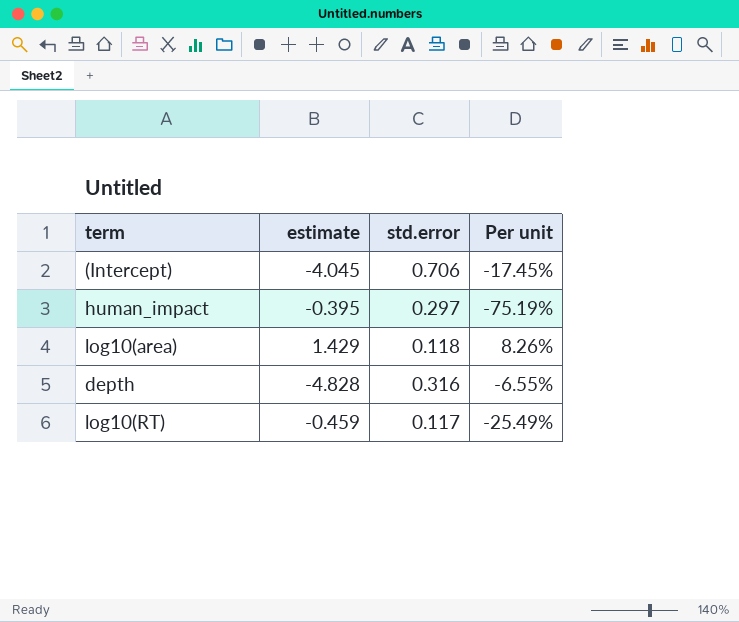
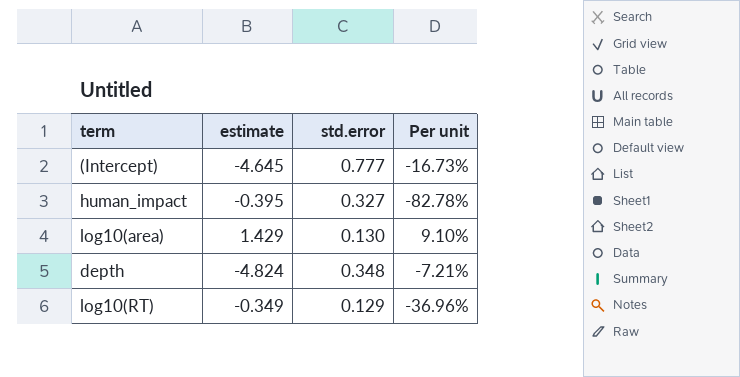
(Intercept) | estimate: -4.045 -> -4.645
(Intercept) | std.error: 0.706 -> 0.777
(Intercept) | Per unit: -17.45% -> -16.73%
human_impact | std.error: 0.297 -> 0.327
human_impact | Per unit: -75.19% -> -82.78%
log10(area) | std.error: 0.118 -> 0.130
log10(area) | Per unit: 8.26% -> 9.10%
depth | estimate: -4.828 -> -4.824
depth | std.error: 0.316 -> 0.348
depth | Per unit: -6.55% -> -7.21%
log10(RT) | estimate: -0.459 -> -0.349
log10(RT) | std.error: 0.117 -> 0.129
log10(RT) | Per unit: -25.49% -> -36.96%

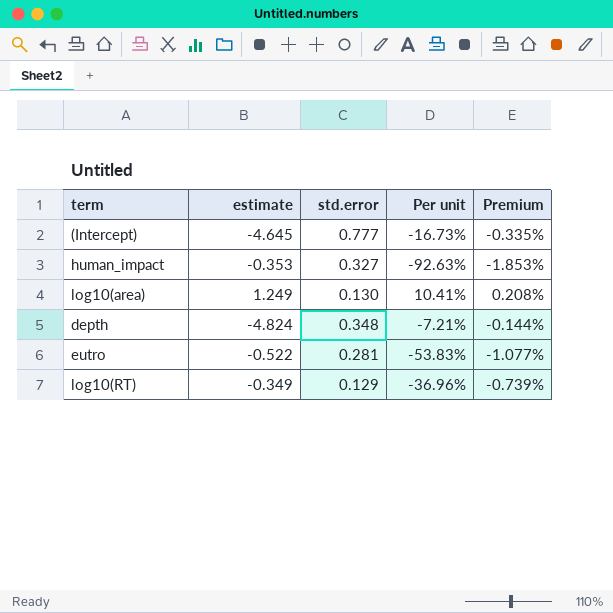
column Premium | formula: none -> [Per unit] * 0.02
human_impact | estimate: -0.395 -> -0.353
human_impact | Per unit: -82.78% -> -92.63%
log10(area) | estimate: 1.429 -> 1.249
log10(area) | Per unit: 9.10% -> 10.41%
row eutro: none -> -0.522 | 0.281 | -53.83% | -1.077%

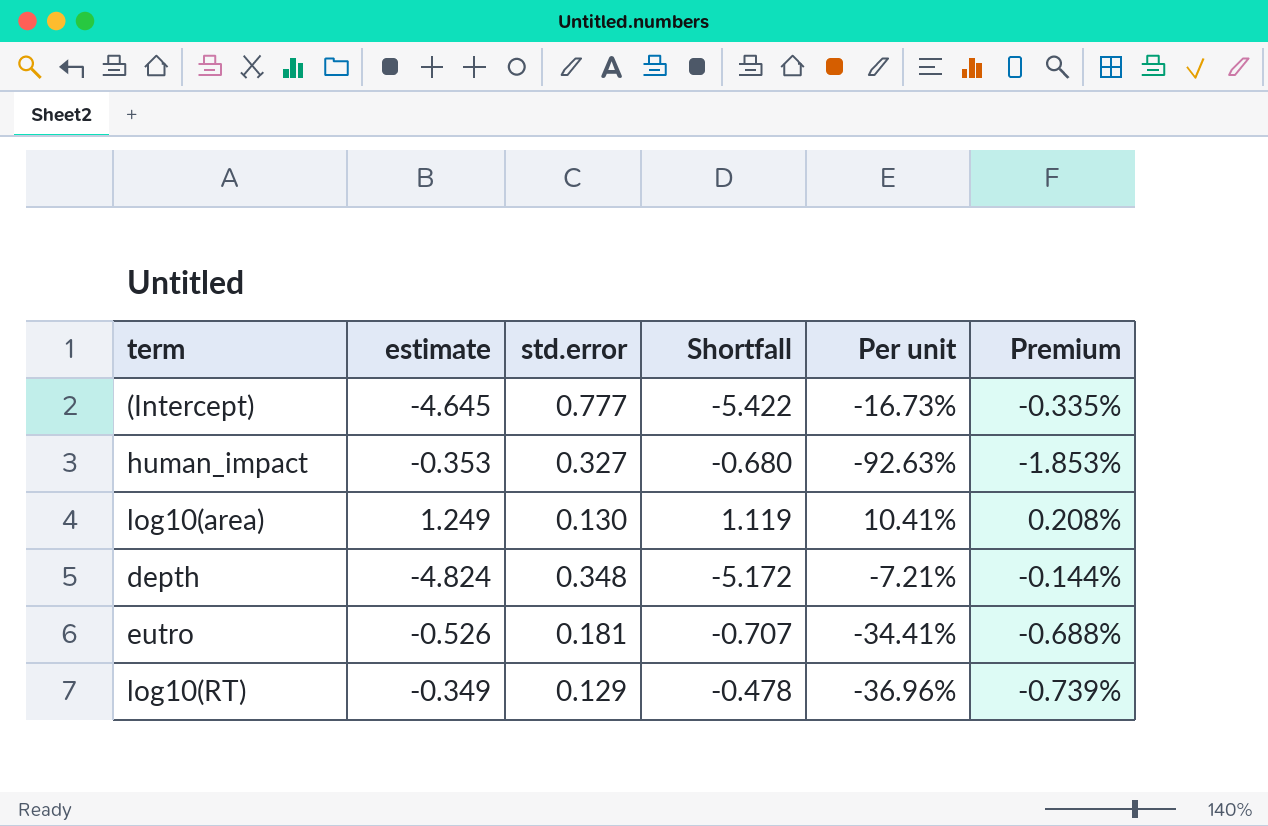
column Shortfall | formula: none -> [estimate] - [std.error]
eutro | estimate: -0.522 -> -0.526
eutro | std.error: 0.281 -> 0.181
eutro | Per unit: -53.83% -> -34.41%
eutro | Premium: -1.077% -> -0.688%

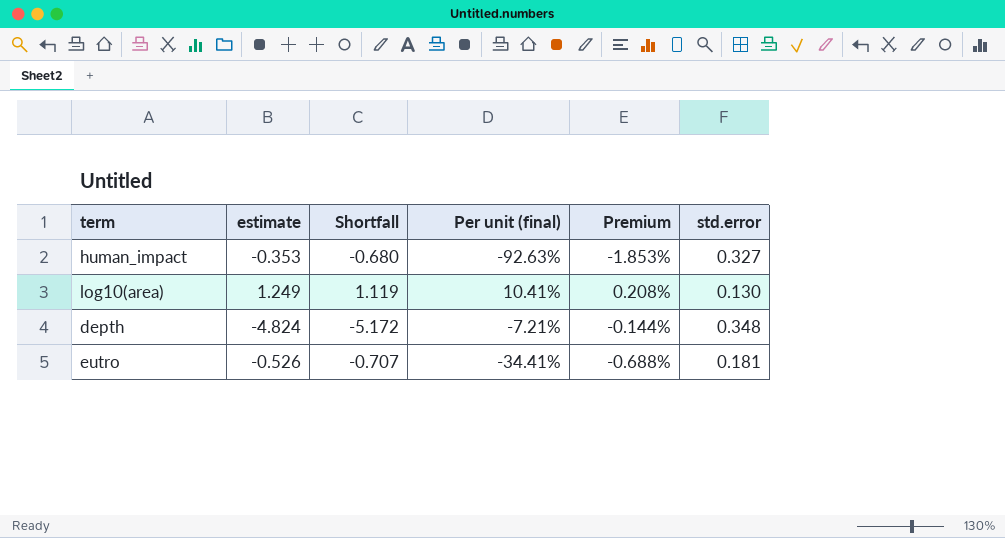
column name: Per unit -> Per unit (final)
column std.error | position: 3 -> 6
row (Intercept): -4.645 | 0.777 | -5.422 | -16.73% | -0.335% -> none
row log10(RT): -0.349 | 0.129 | -0.478 | -36.96% | -0.739% -> none

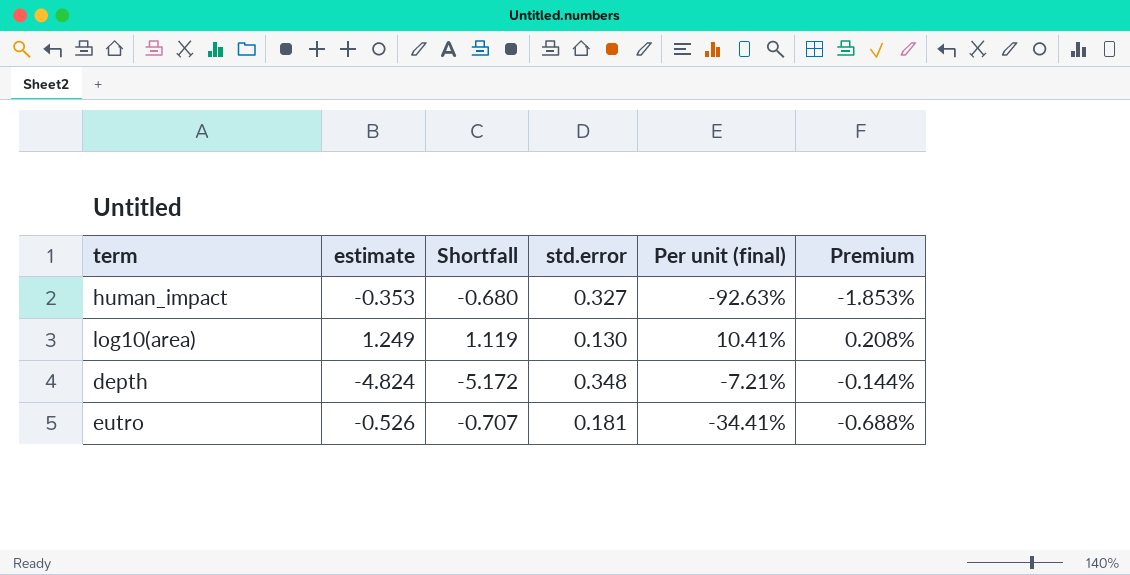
column std.error | position: 6 -> 4

